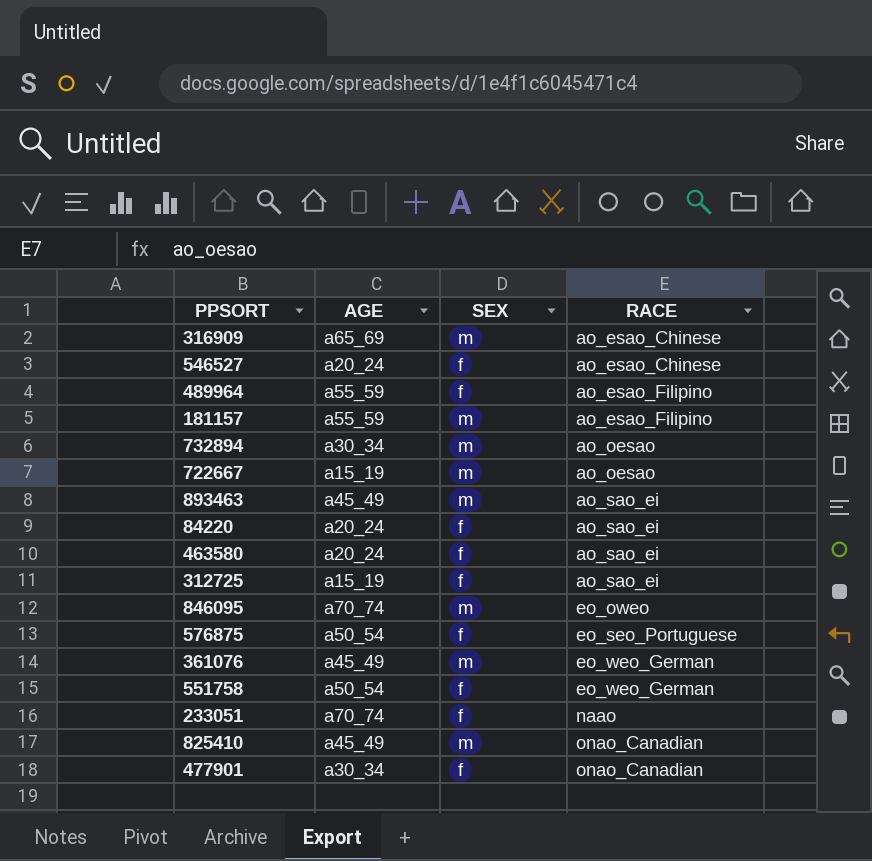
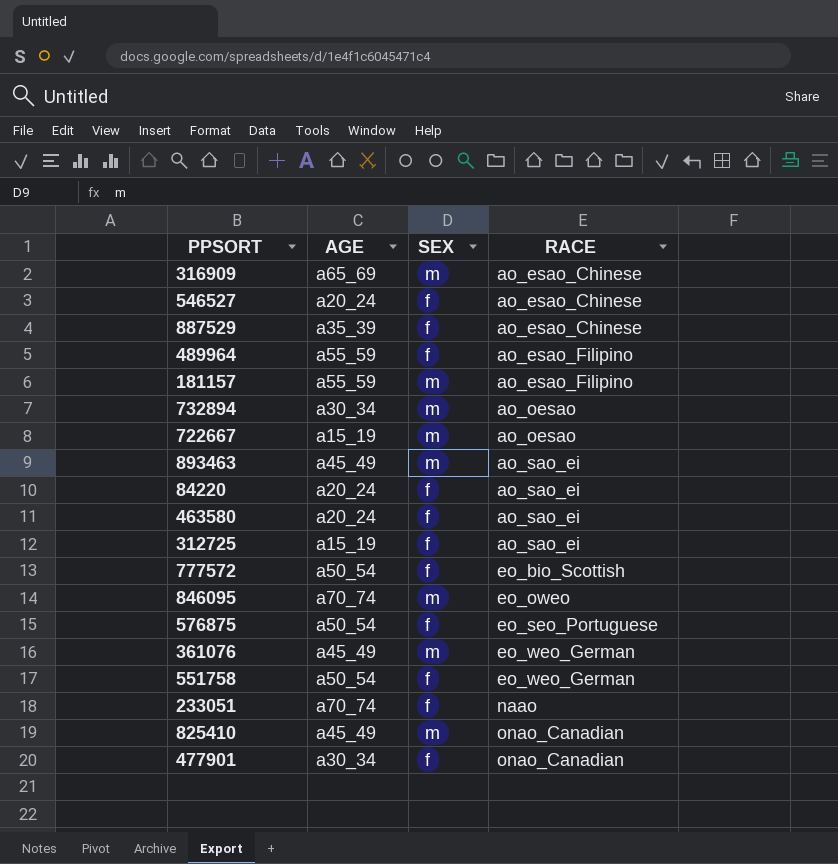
row 887529: none -> a35_39 | f | ao_esao_Chinese
row 777572: none -> a50_54 | f | eo_bio_Scottish

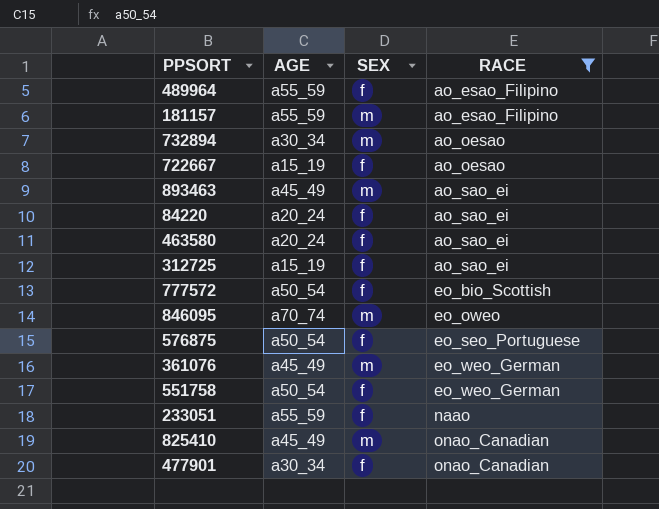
filter: none -> RACE != ao_esao_Chinese
722667 | SEX: m -> f
233051 | AGE: a70_74 -> a55_59

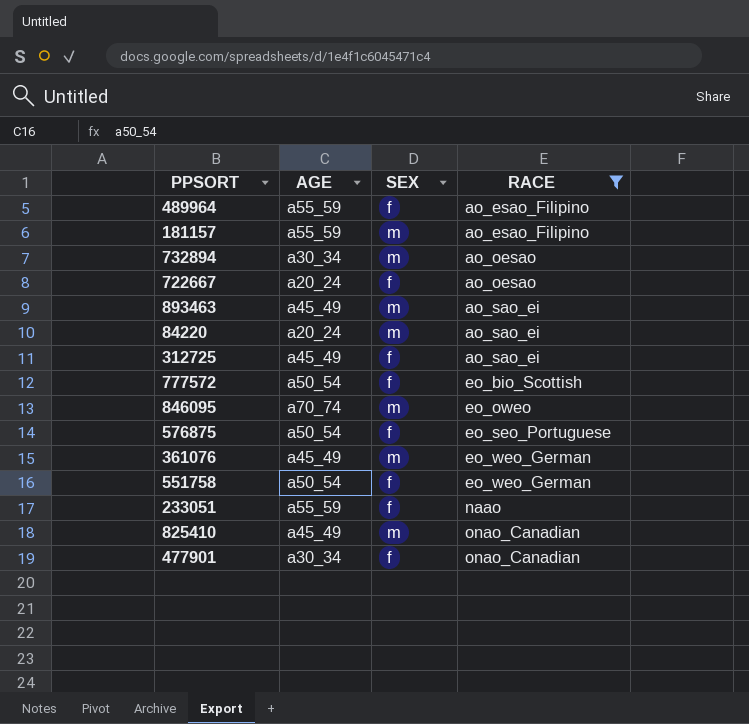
row 463580: a20_24 | f | ao_sao_ei -> none
722667 | AGE: a15_19 -> a20_24
84220 | SEX: f -> m
312725 | AGE: a15_19 -> a45_49

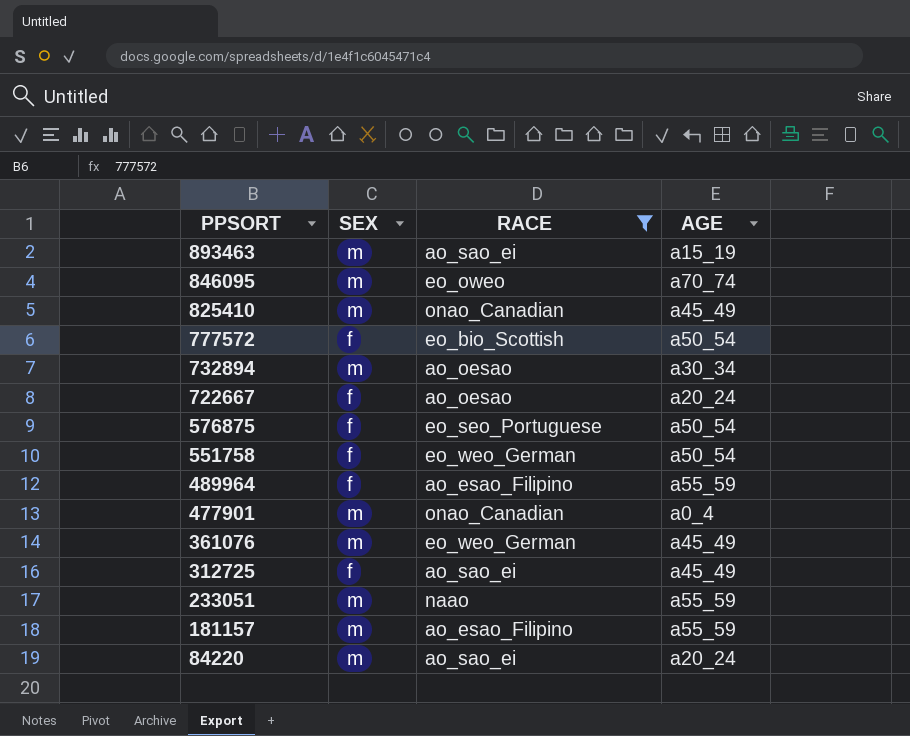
row order: RACE ascending -> PPSORT descending
column AGE | position: 2 -> 4
893463 | AGE: a45_49 -> a15_19
477901 | SEX: f -> m
477901 | AGE: a30_34 -> a0_4
233051 | SEX: f -> m

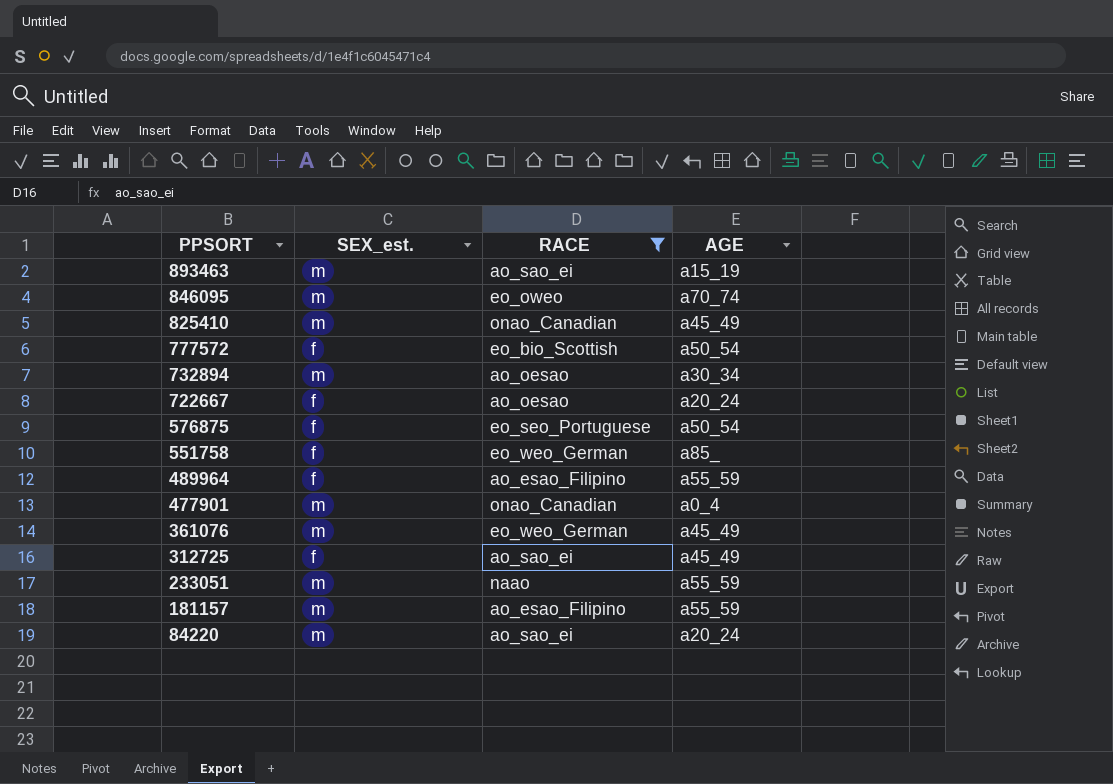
column name: SEX -> SEX_est.
551758 | AGE: a50_54 -> a85_

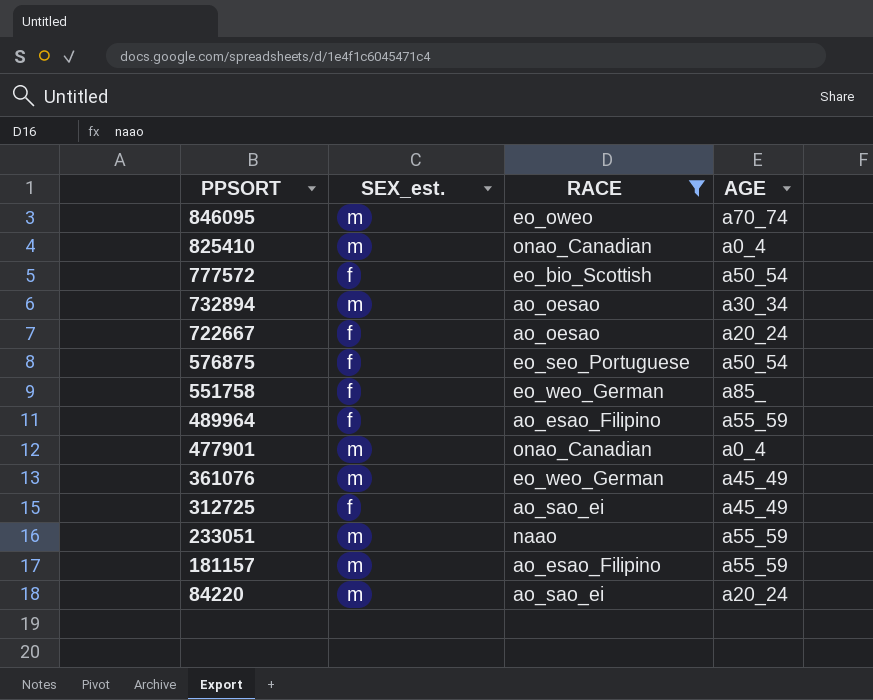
row 893463: m | ao_sao_ei | a15_19 -> none
825410 | AGE: a45_49 -> a0_4

